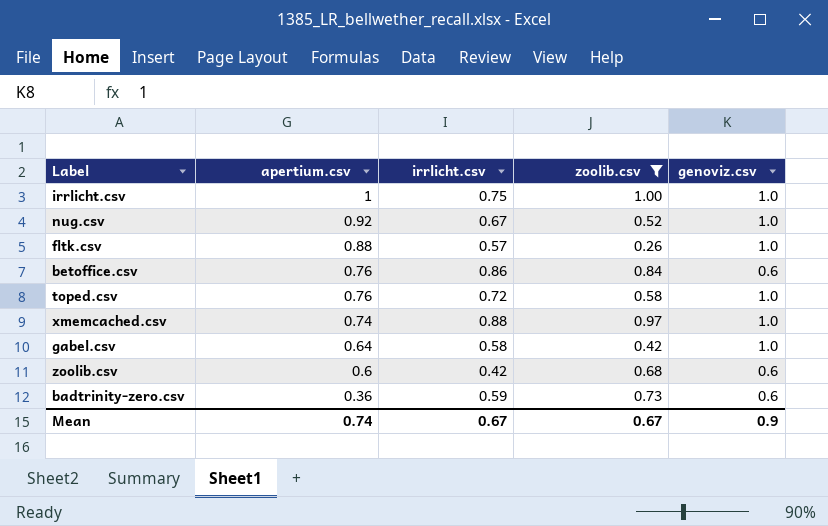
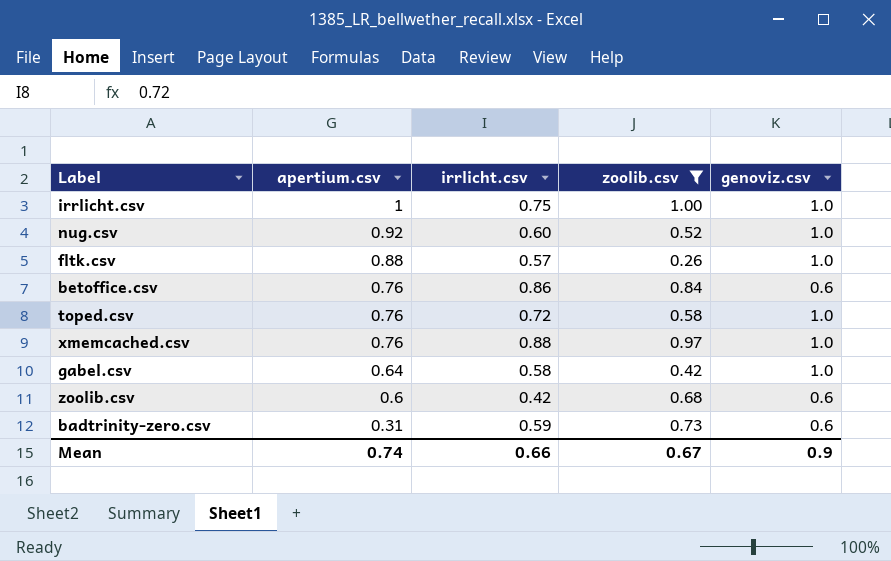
nug.csv | irrlicht.csv: 0.67 -> 0.60
xmemcached.csv | apertium.csv: 0.74 -> 0.76
badtrinity-zero.csv | apertium.csv: 0.36 -> 0.31
Mean | irrlicht.csv: 0.67 -> 0.66

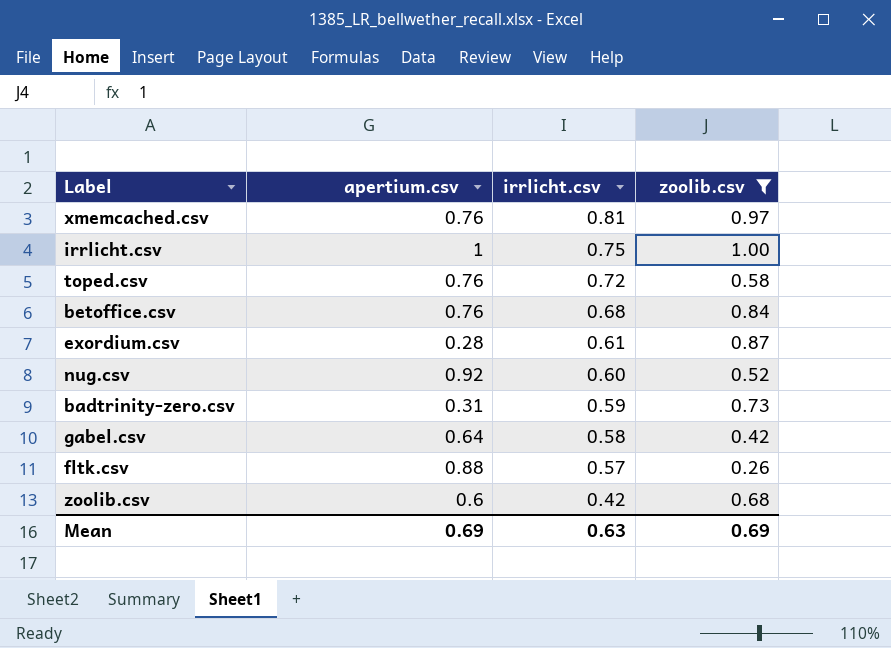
row order: apertium.csv descending -> irrlicht.csv descending
column genoviz.csv | position: 5 -> none
xmemcached.csv | irrlicht.csv: 0.88 -> 0.81
betoffice.csv | irrlicht.csv: 0.86 -> 0.68
row exordium.csv: none -> 0.28 | 0.61 | 0.87
Mean | apertium.csv: 0.74 -> 0.69
Mean | irrlicht.csv: 0.66 -> 0.63
Mean | zoolib.csv: 0.67 -> 0.69

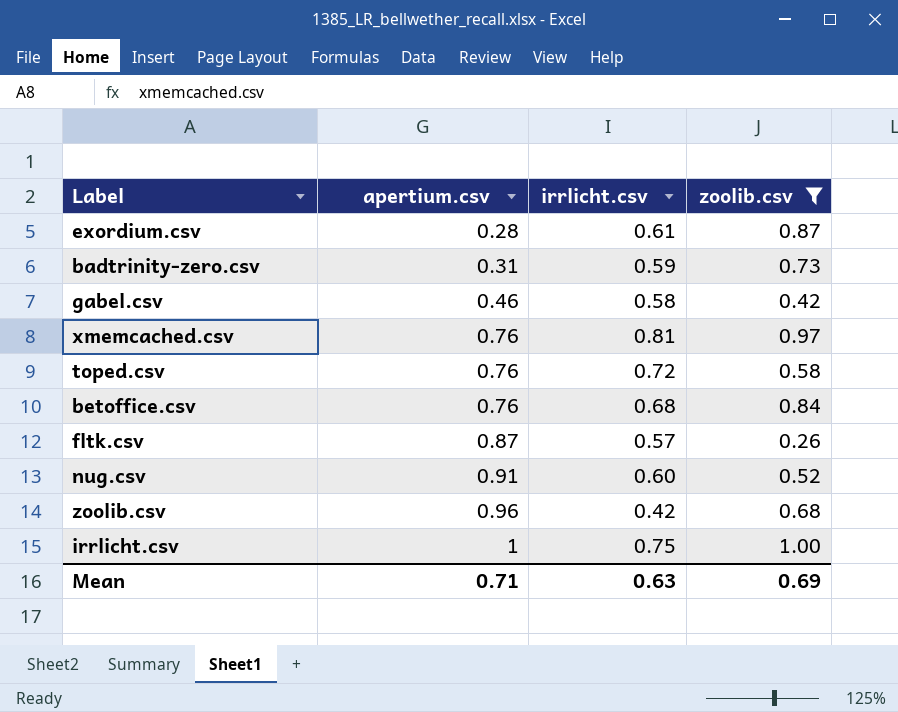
row order: irrlicht.csv descending -> apertium.csv ascending
gabel.csv | apertium.csv: 0.64 -> 0.46
fltk.csv | apertium.csv: 0.88 -> 0.87
nug.csv | apertium.csv: 0.92 -> 0.91
zoolib.csv | apertium.csv: 0.6 -> 0.96
Mean | apertium.csv: 0.69 -> 0.71

